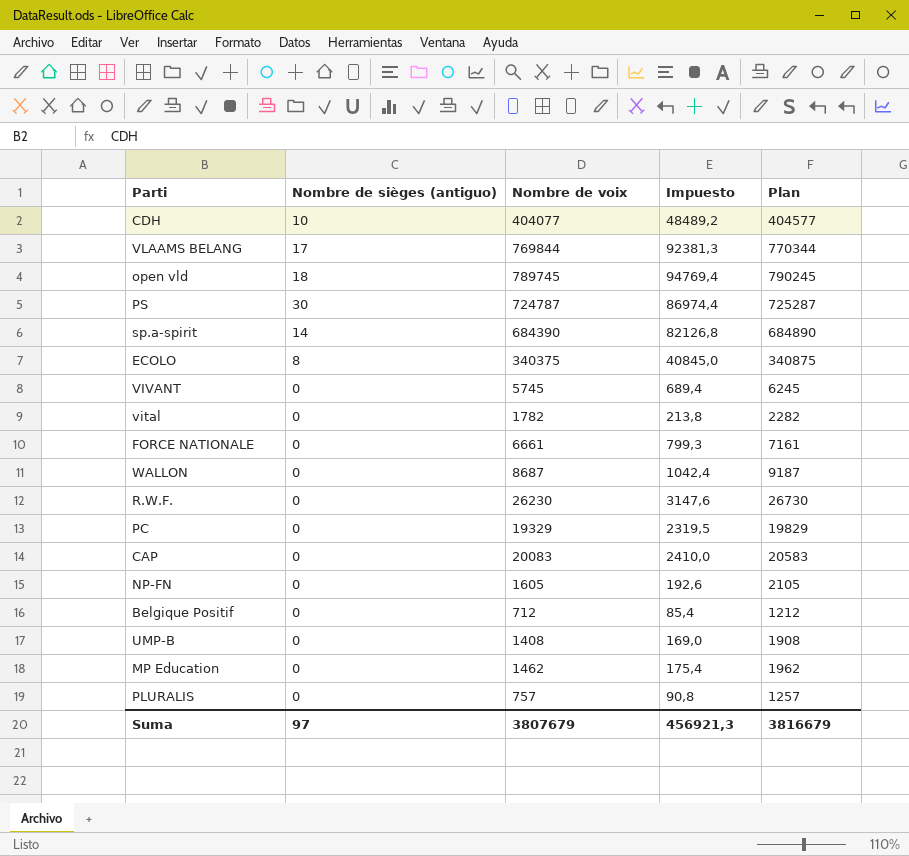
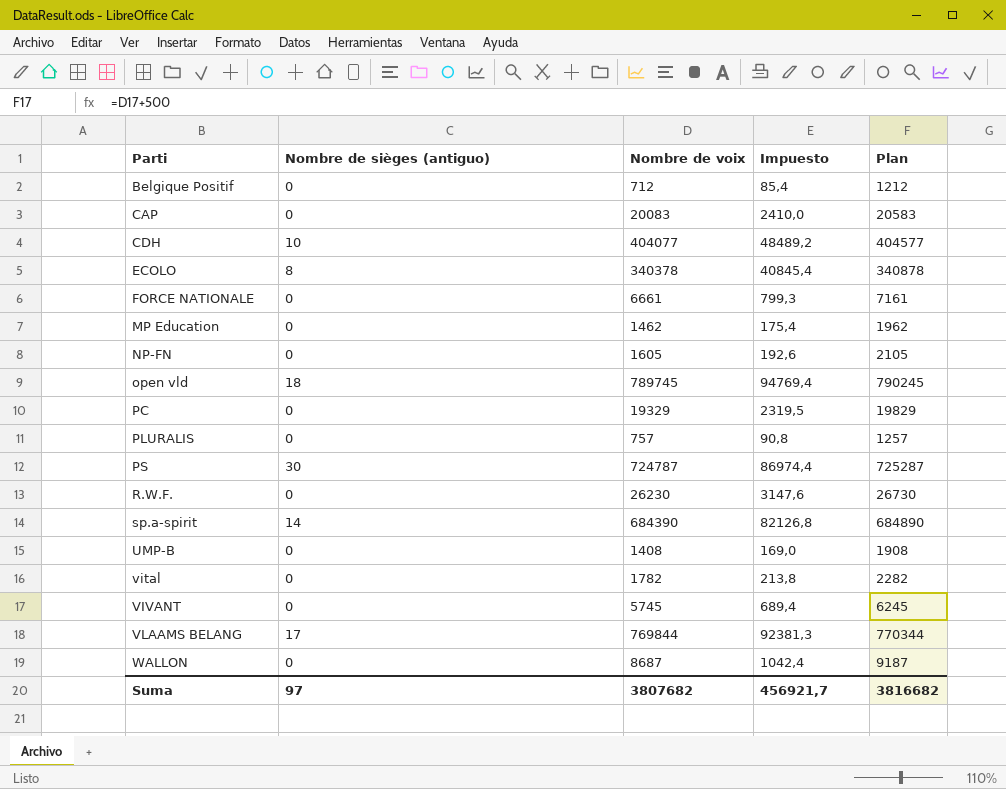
row order: none -> Parti ascending
ECOLO | Nombre de voix: 340375 -> 340378
ECOLO | Impuesto: 40845,0 -> 40845,4
ECOLO | Plan: 340875 -> 340878
Suma | Nombre de voix: 3807679 -> 3807682
Suma | Impuesto: 456921,3 -> 456921,7
Suma | Plan: 3816679 -> 3816682

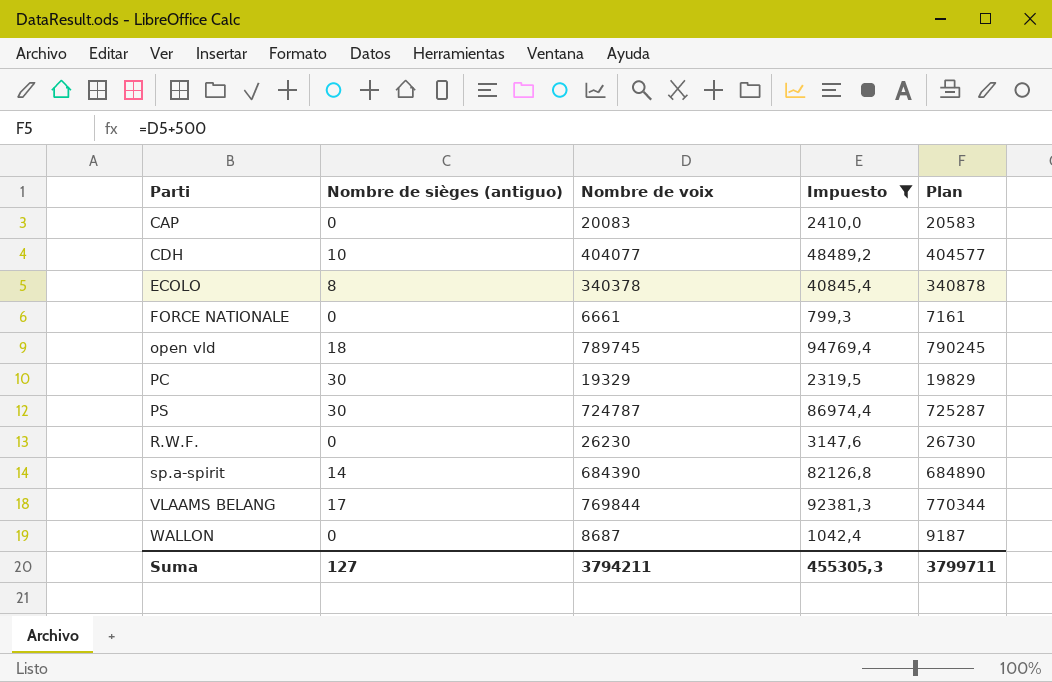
filter: none -> Impuesto >= 799,3
PC | Nombre de sièges (antiguo): 0 -> 30
Suma | Nombre de sièges (antiguo): 97 -> 127
Suma | Nombre de voix: 3807682 -> 3794211
Suma | Impuesto: 456921,7 -> 455305,3
Suma | Plan: 3816682 -> 3799711

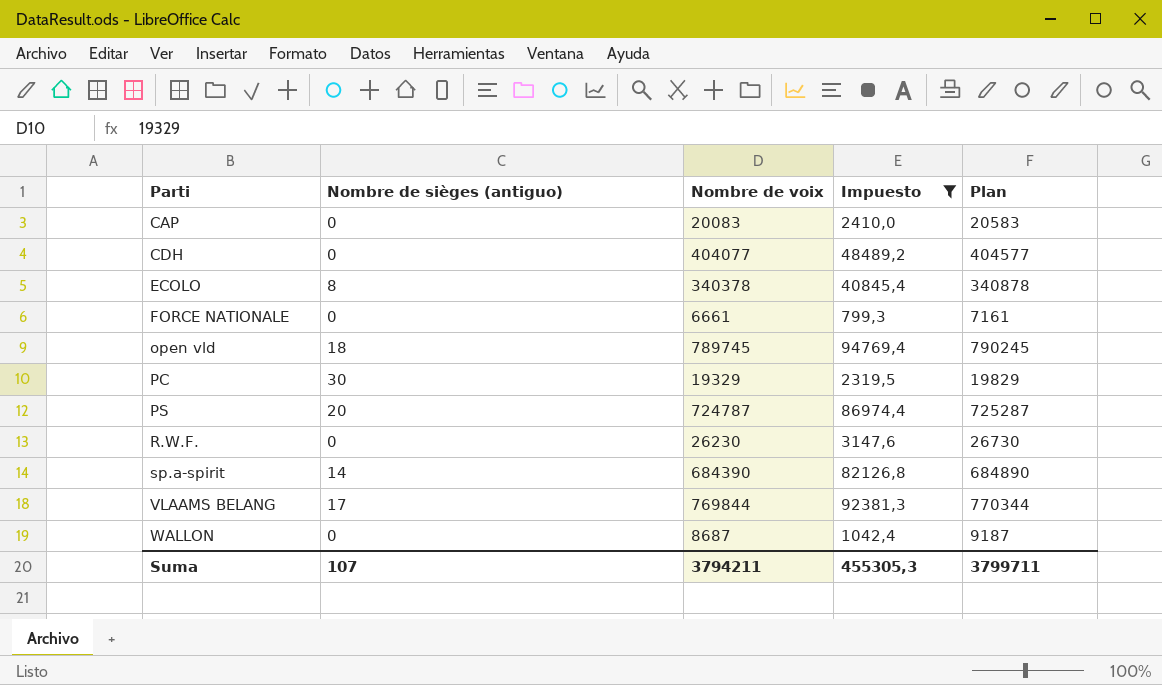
CDH | Nombre de sièges (antiguo): 10 -> 0
PS | Nombre de sièges (antiguo): 30 -> 20
Suma | Nombre de sièges (antiguo): 127 -> 107

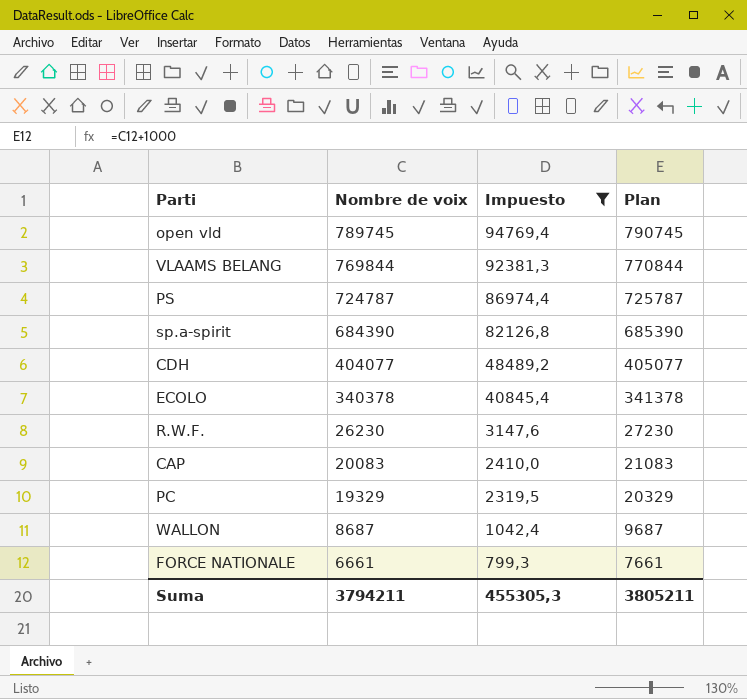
row order: Parti ascending -> Nombre de voix descending
column Nombre de sièges (antiguo) | position: 2 -> none
column Plan | formula: [Nombre de voix] + 500 -> [Nombre de voix] + 1000
Suma | Plan: 3799711 -> 3805211

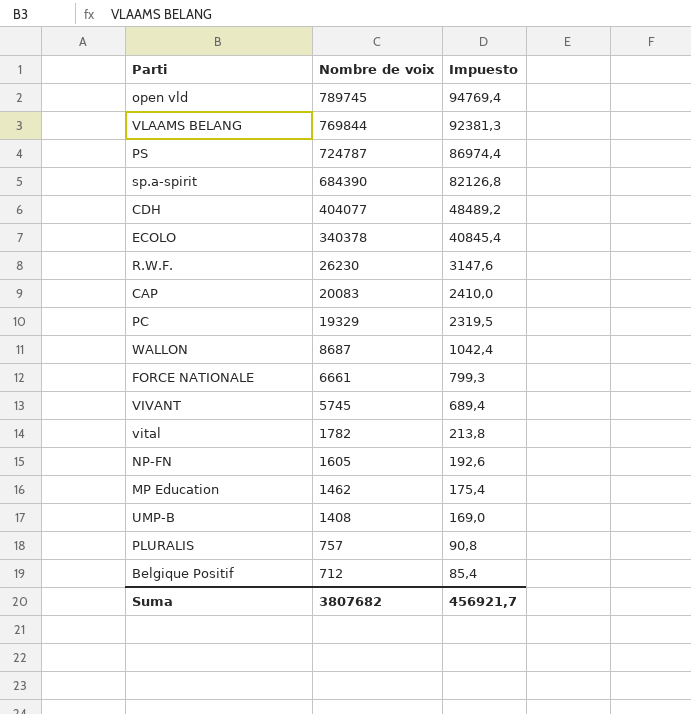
filter: Impuesto >= 799,3 -> none
column Plan | formula: [Nombre de voix] + 1000 -> none
Suma | Nombre de voix: 3794211 -> 3807682
Suma | Impuesto: 455305,3 -> 456921,7

